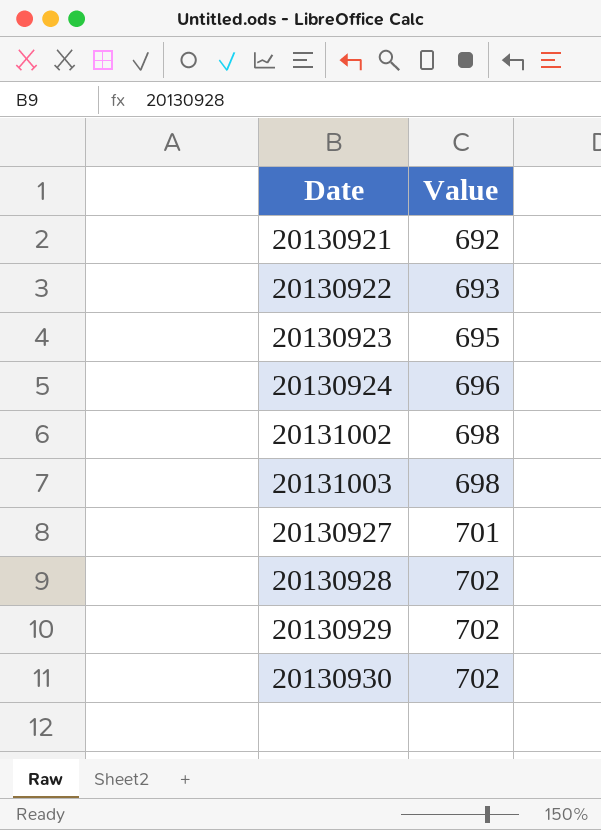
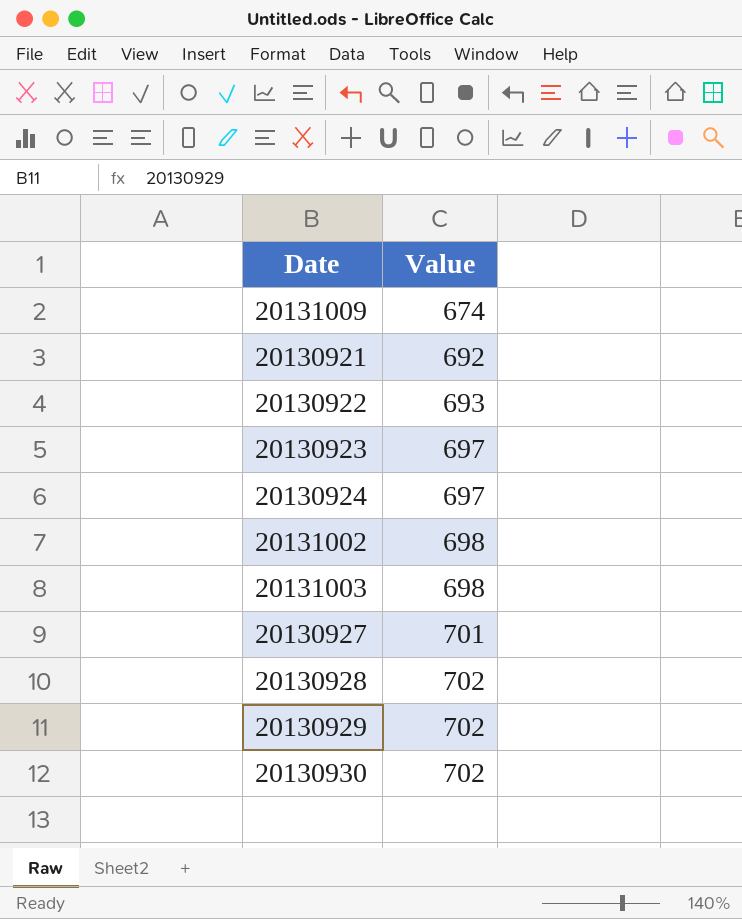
row 20131009: none -> 674
20130923 | Value: 695 -> 697
20130924 | Value: 696 -> 697

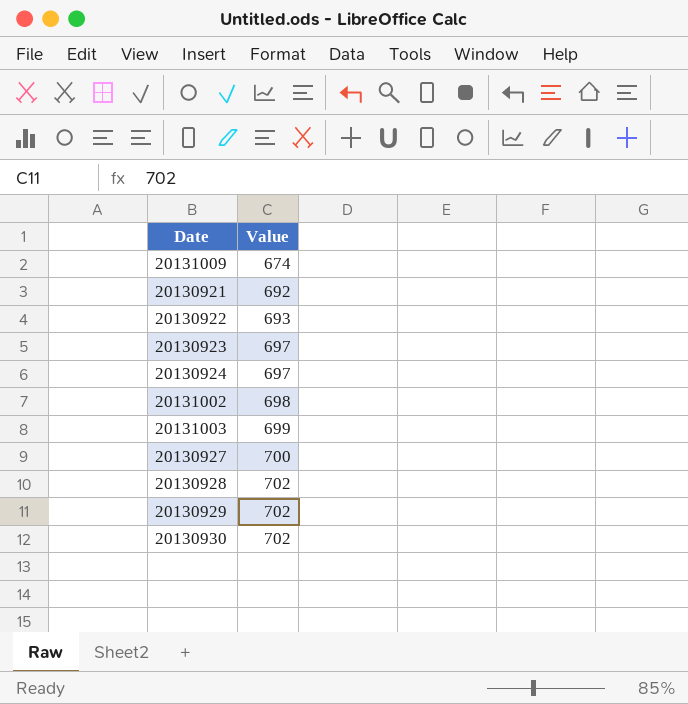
20131003 | Value: 698 -> 699
20130927 | Value: 701 -> 700

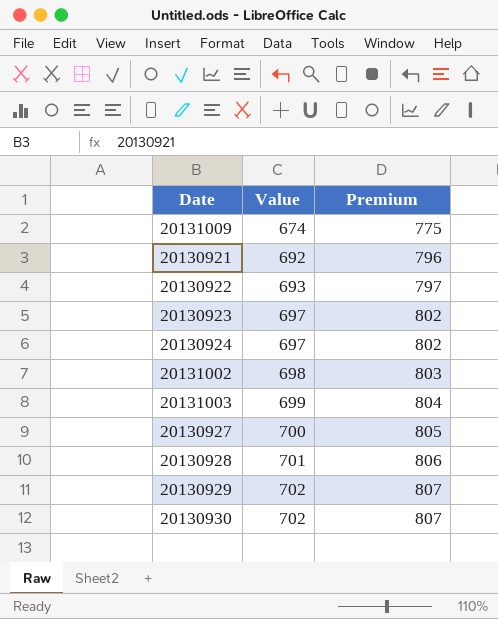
column Premium | formula: none -> [Value] * 1.15
20130928 | Value: 702 -> 701

